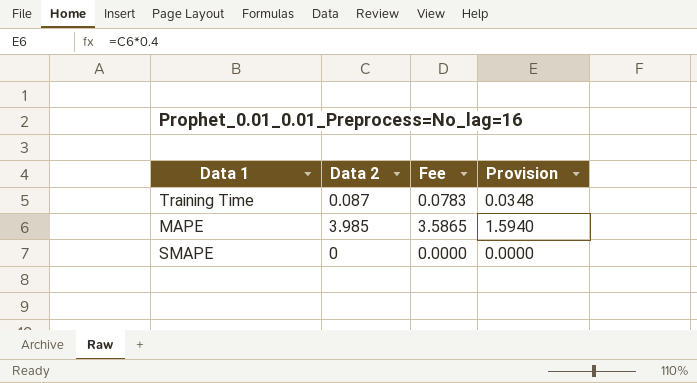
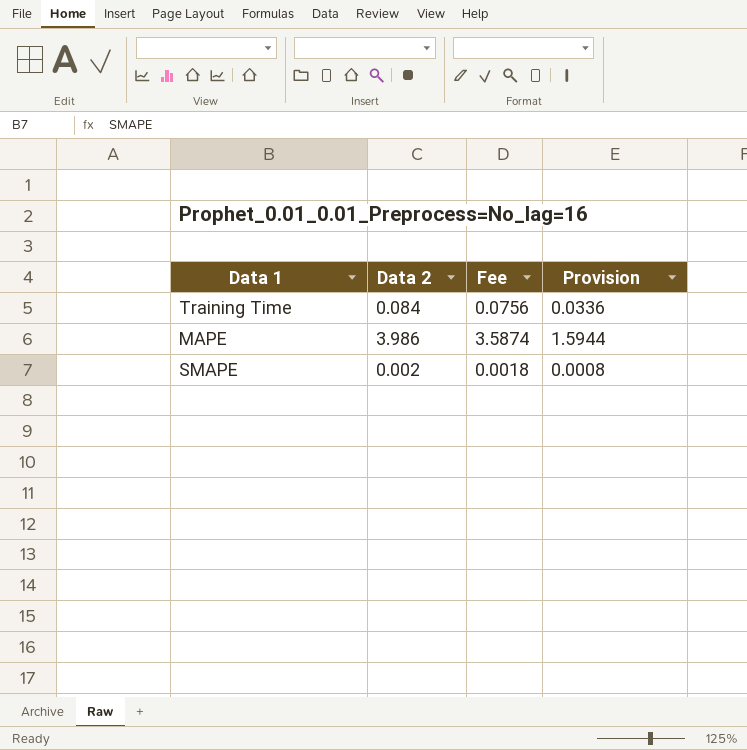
Training Time | Data 2: 0.087 -> 0.084
Training Time | Fee: 0.0783 -> 0.0756
Training Time | Provision: 0.0348 -> 0.0336
MAPE | Data 2: 3.985 -> 3.986
MAPE | Fee: 3.5865 -> 3.5874
MAPE | Provision: 1.5940 -> 1.5944
SMAPE | Data 2: 0 -> 0.002
SMAPE | Fee: 0.0000 -> 0.0018
SMAPE | Provision: 0.0000 -> 0.0008

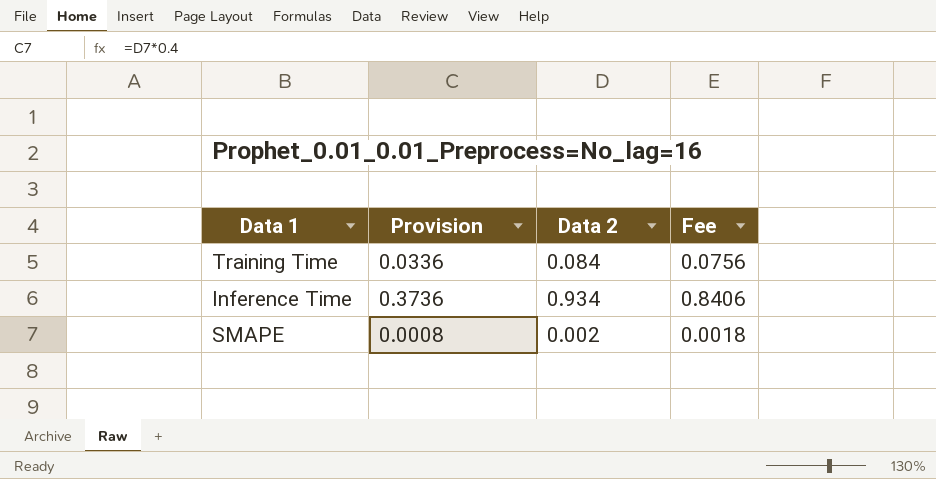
column Provision | position: 4 -> 2
row MAPE: 3.986 | 3.5874 | 1.5944 -> none
row Inference Time: none -> 0.3736 | 0.934 | 0.8406

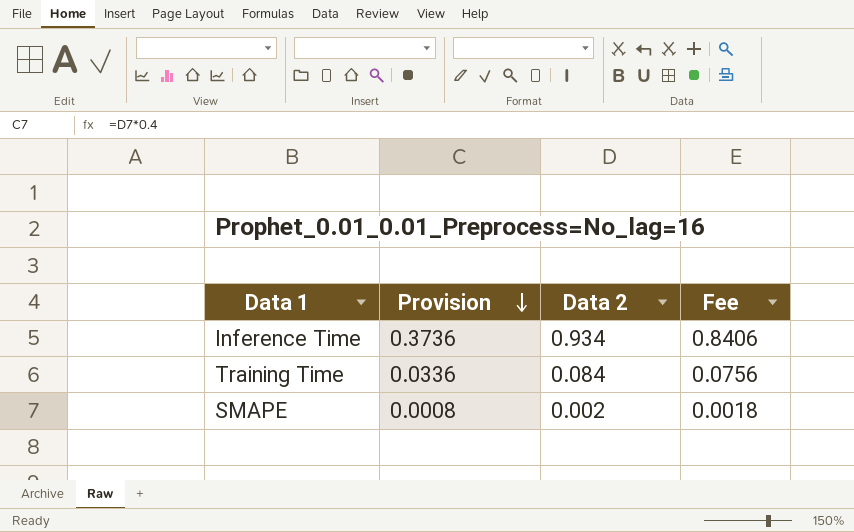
row order: none -> Provision descending

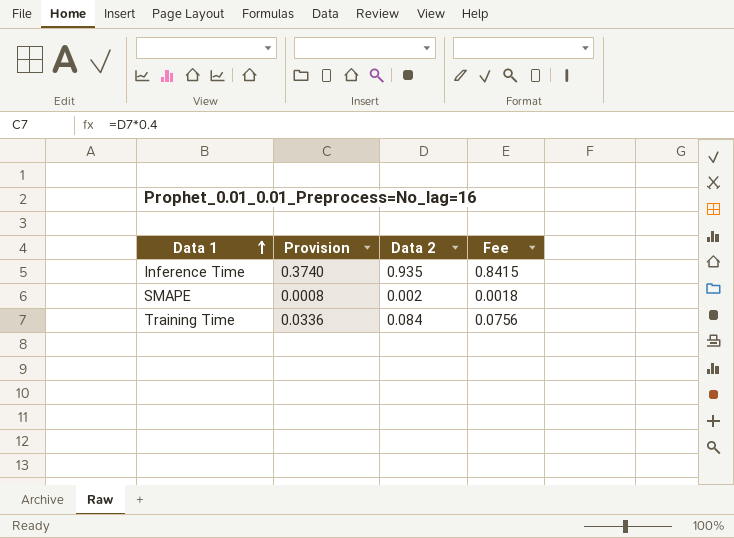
row order: Provision descending -> Data 1 ascending
Inference Time | Provision: 0.3736 -> 0.3740
Inference Time | Data 2: 0.934 -> 0.935
Inference Time | Fee: 0.8406 -> 0.8415

